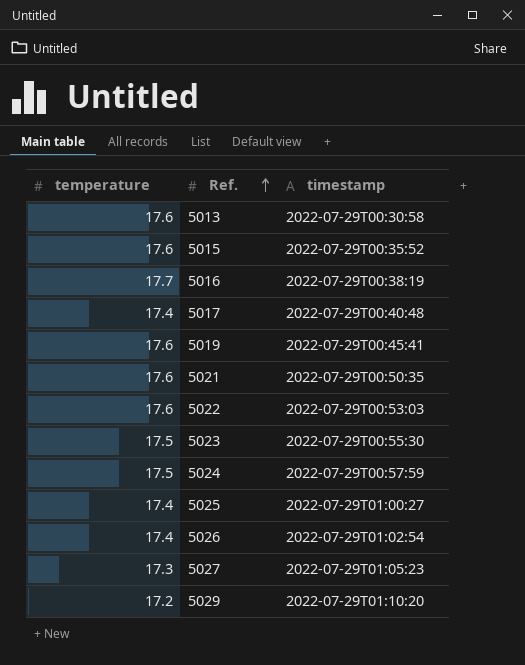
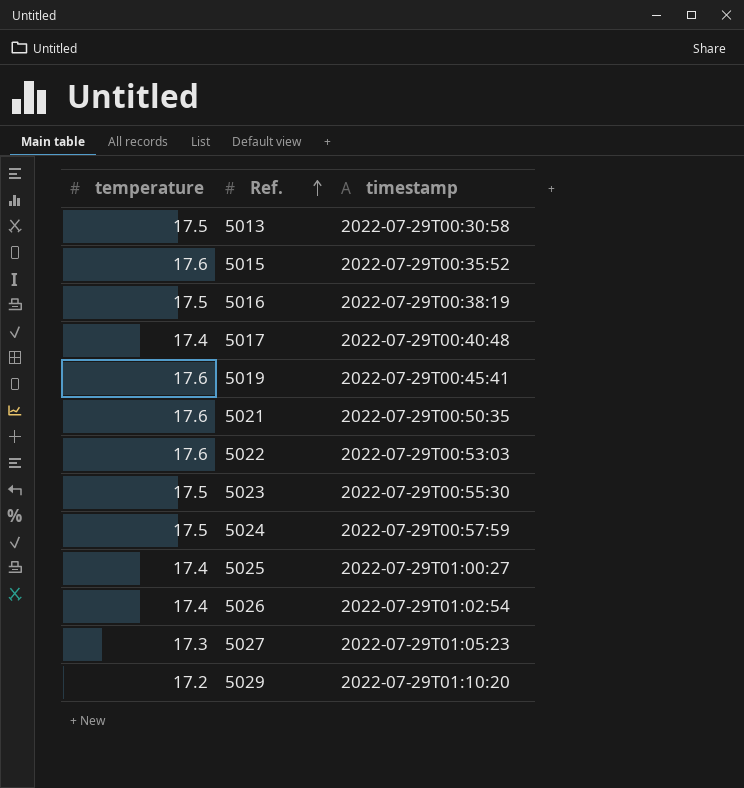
5013 | temperature: 17.6 -> 17.5
5016 | temperature: 17.7 -> 17.5

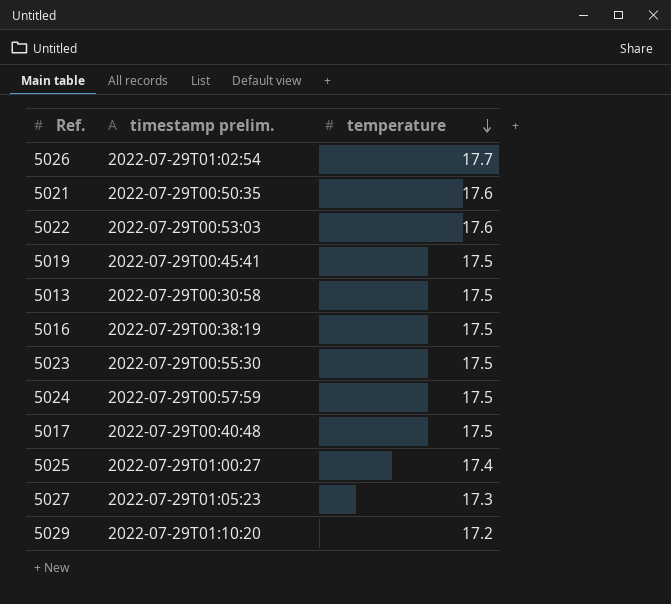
row order: Ref. ascending -> temperature descending
column name: timestamp -> timestamp prelim.
column temperature | position: 1 -> 3
row 5015: 17.6 | 2022-07-29T00:35:52 -> none
5026 | temperature: 17.4 -> 17.7
5019 | temperature: 17.6 -> 17.5
5017 | temperature: 17.4 -> 17.5

